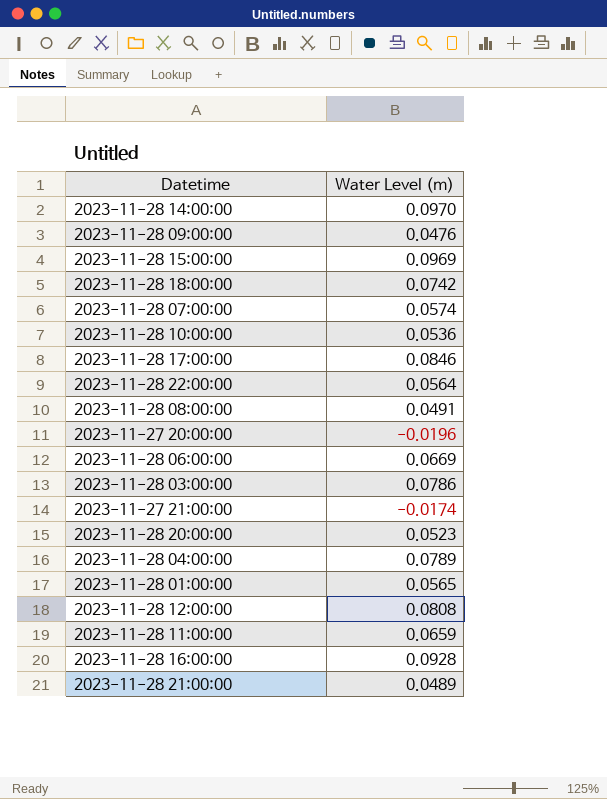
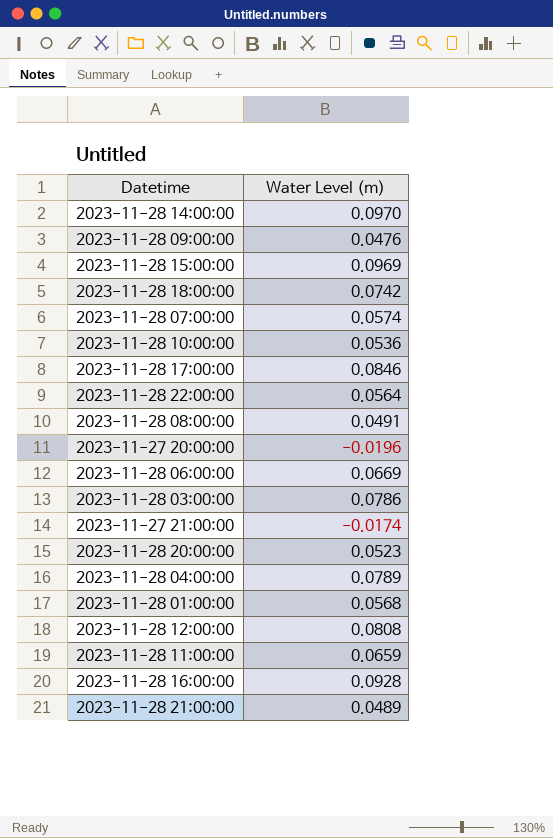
2023-11-28 01:00:00 | Water Level (m): 0.0565 -> 0.0568

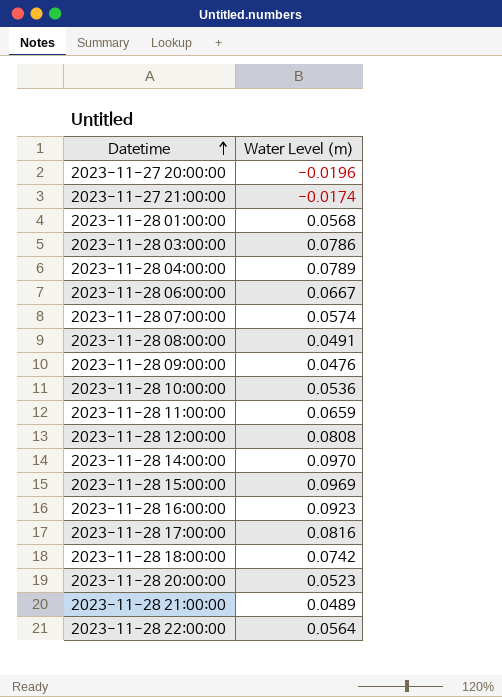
row order: none -> Datetime ascending
2023-11-28 06:00:00 | Water Level (m): 0.0669 -> 0.0667
2023-11-28 16:00:00 | Water Level (m): 0.0928 -> 0.0923
2023-11-28 17:00:00 | Water Level (m): 0.0846 -> 0.0816

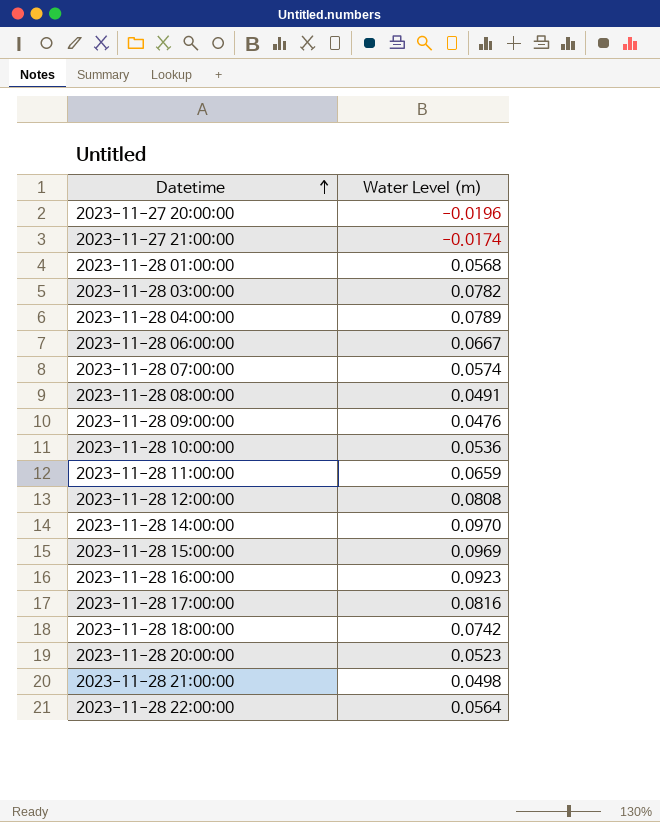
2023-11-28 03:00:00 | Water Level (m): 0.0786 -> 0.0782
2023-11-28 21:00:00 | Water Level (m): 0.0489 -> 0.0498

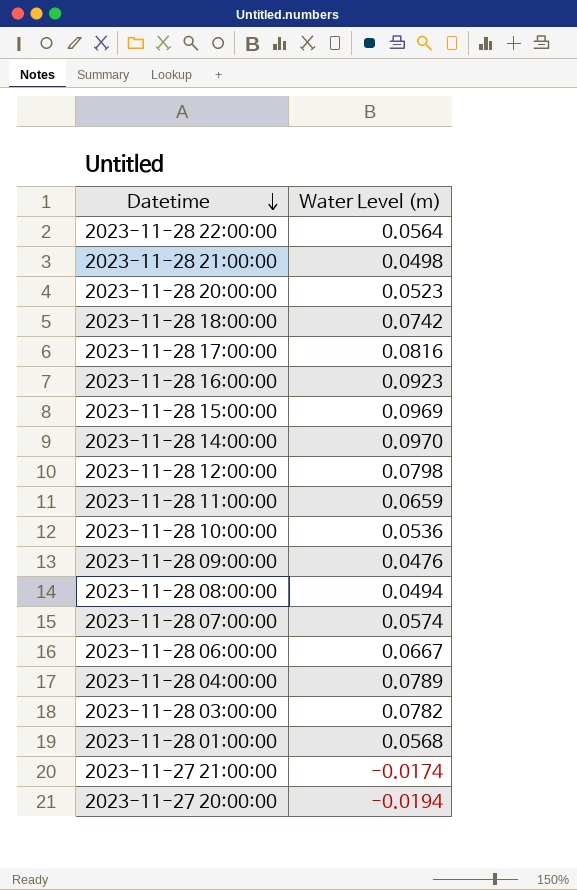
row order: Datetime ascending -> Datetime descending
2023-11-28 12:00:00 | Water Level (m): 0.0808 -> 0.0798
2023-11-28 08:00:00 | Water Level (m): 0.0491 -> 0.0494
2023-11-27 20:00:00 | Water Level (m): -0.0196 -> -0.0194

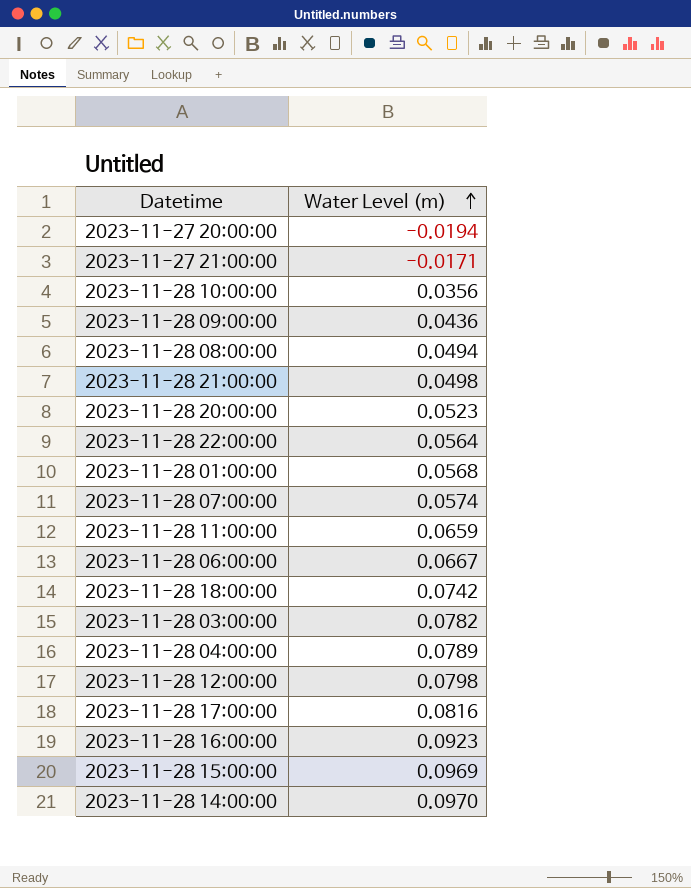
row order: Datetime descending -> Water Level (m) ascending
2023-11-27 21:00:00 | Water Level (m): -0.0174 -> -0.0171
2023-11-28 10:00:00 | Water Level (m): 0.0536 -> 0.0356
2023-11-28 09:00:00 | Water Level (m): 0.0476 -> 0.0436

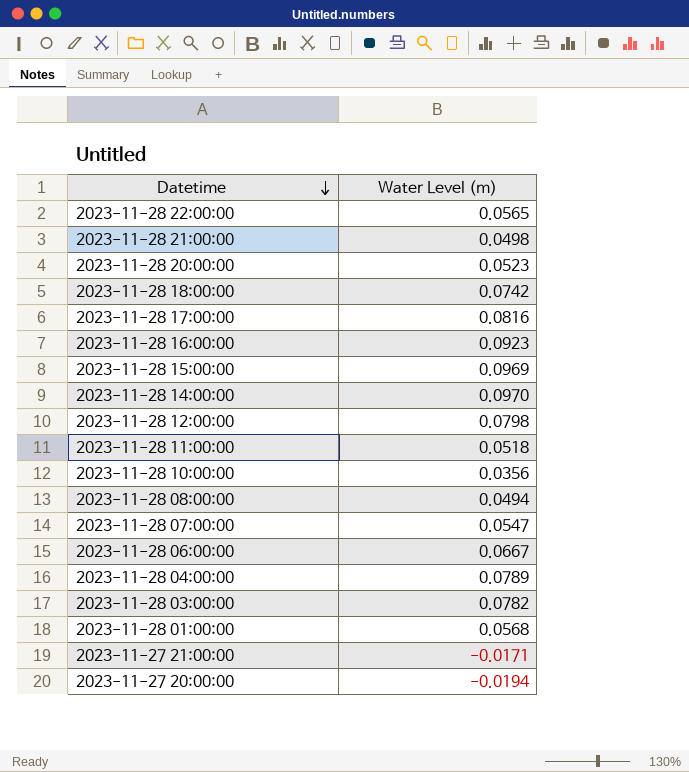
row order: Water Level (m) ascending -> Datetime descending
row 2023-11-28 09:00:00: 0.0436 -> none
2023-11-28 22:00:00 | Water Level (m): 0.0564 -> 0.0565
2023-11-28 11:00:00 | Water Level (m): 0.0659 -> 0.0518
2023-11-28 07:00:00 | Water Level (m): 0.0574 -> 0.0547

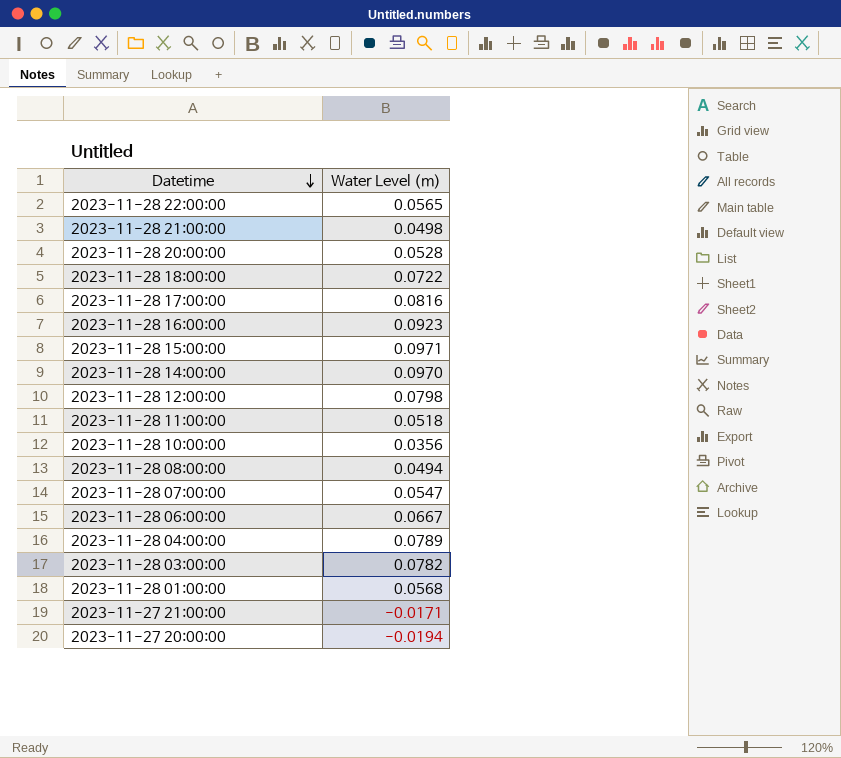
2023-11-28 20:00:00 | Water Level (m): 0.0523 -> 0.0528
2023-11-28 18:00:00 | Water Level (m): 0.0742 -> 0.0722
2023-11-28 15:00:00 | Water Level (m): 0.0969 -> 0.0971

